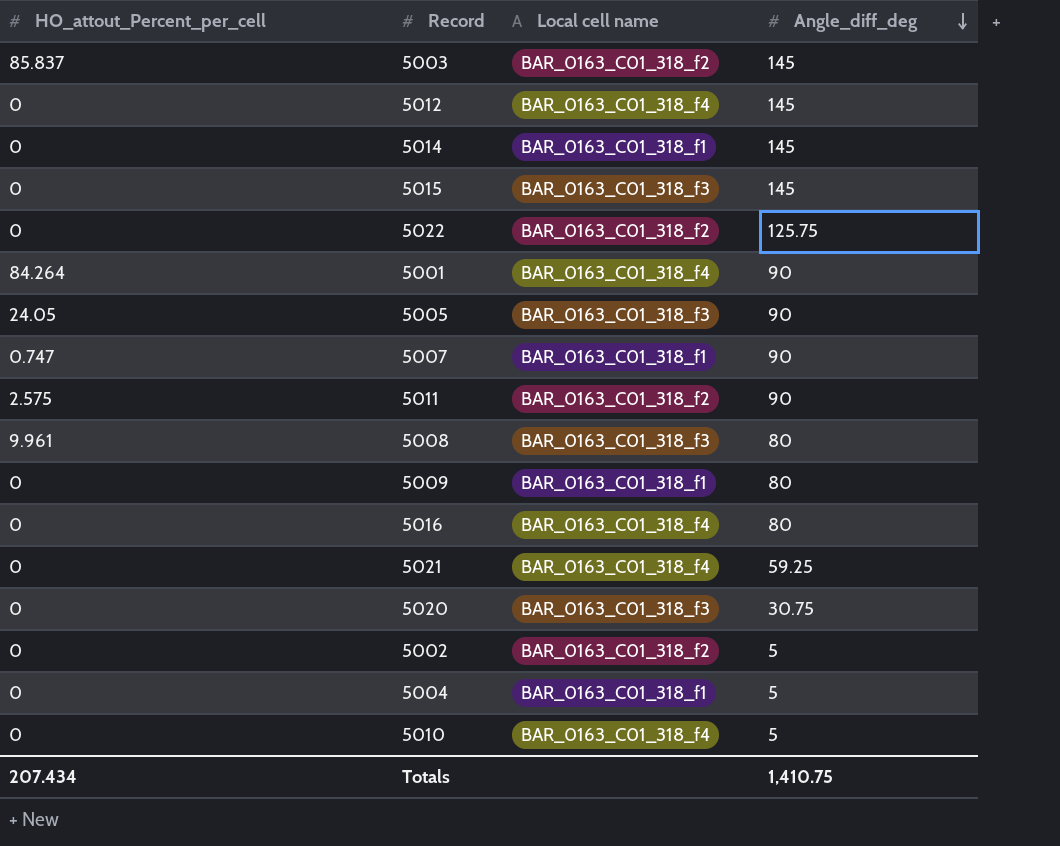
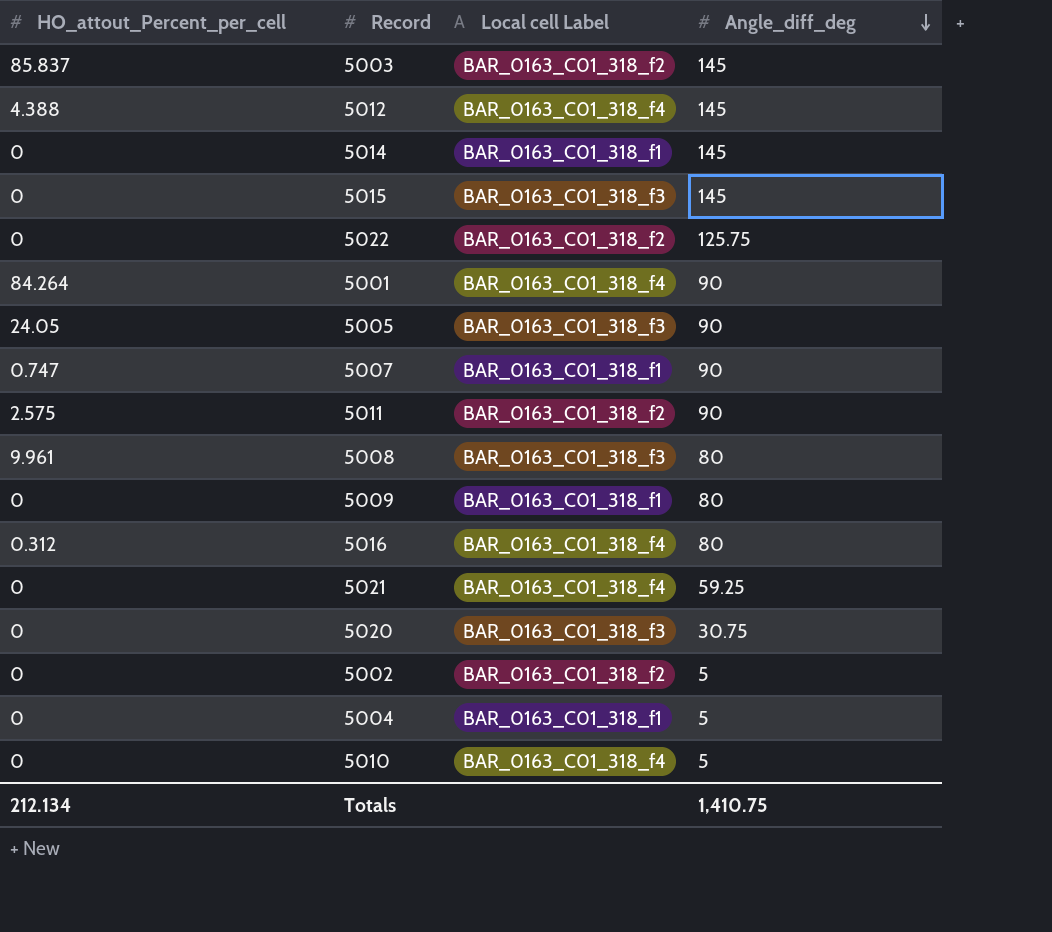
column name: Local cell name -> Local cell Label
5012 | HO_attout_Percent_per_cell: 0 -> 4.388
5016 | HO_attout_Percent_per_cell: 0 -> 0.312
Totals | HO_attout_Percent_per_cell: 207.434 -> 212.134

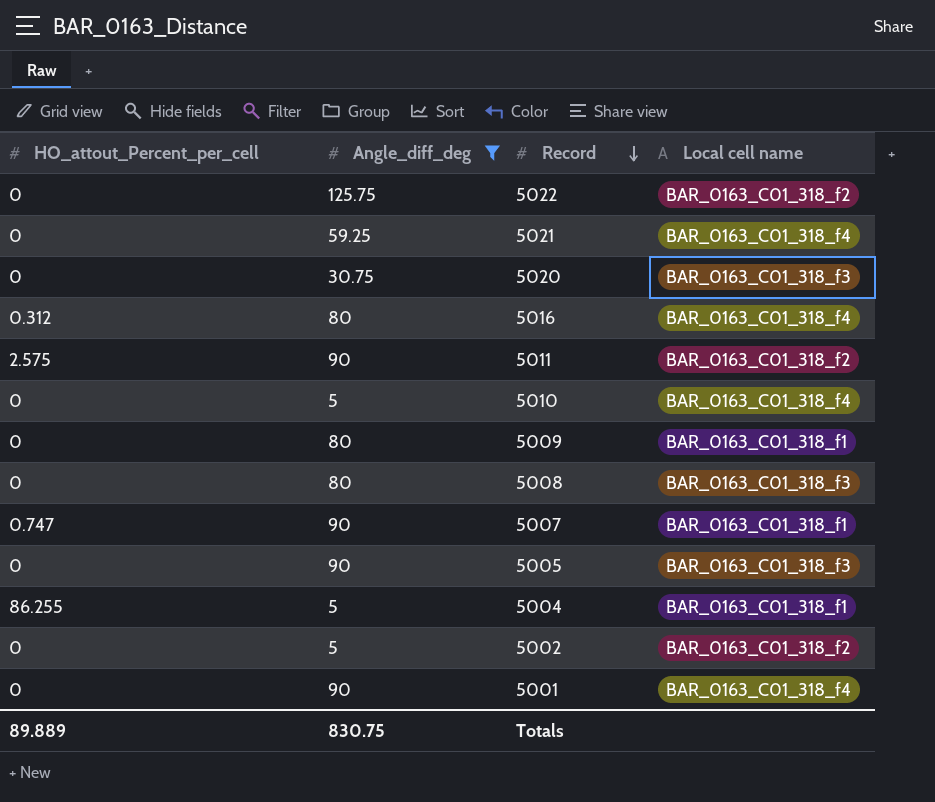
filter: none -> Angle_diff_deg != 145
row order: Angle_diff_deg descending -> Record descending
column Angle_diff_deg | position: 4 -> 2
column name: Local cell Label -> Local cell name
5008 | HO_attout_Percent_per_cell: 9.961 -> 0
5005 | HO_attout_Percent_per_cell: 24.05 -> 0
5004 | HO_attout_Percent_per_cell: 0 -> 86.255
5001 | HO_attout_Percent_per_cell: 84.264 -> 0
Totals | HO_attout_Percent_per_cell: 212.134 -> 89.889
Totals | Angle_diff_deg: 1,410.75 -> 830.75

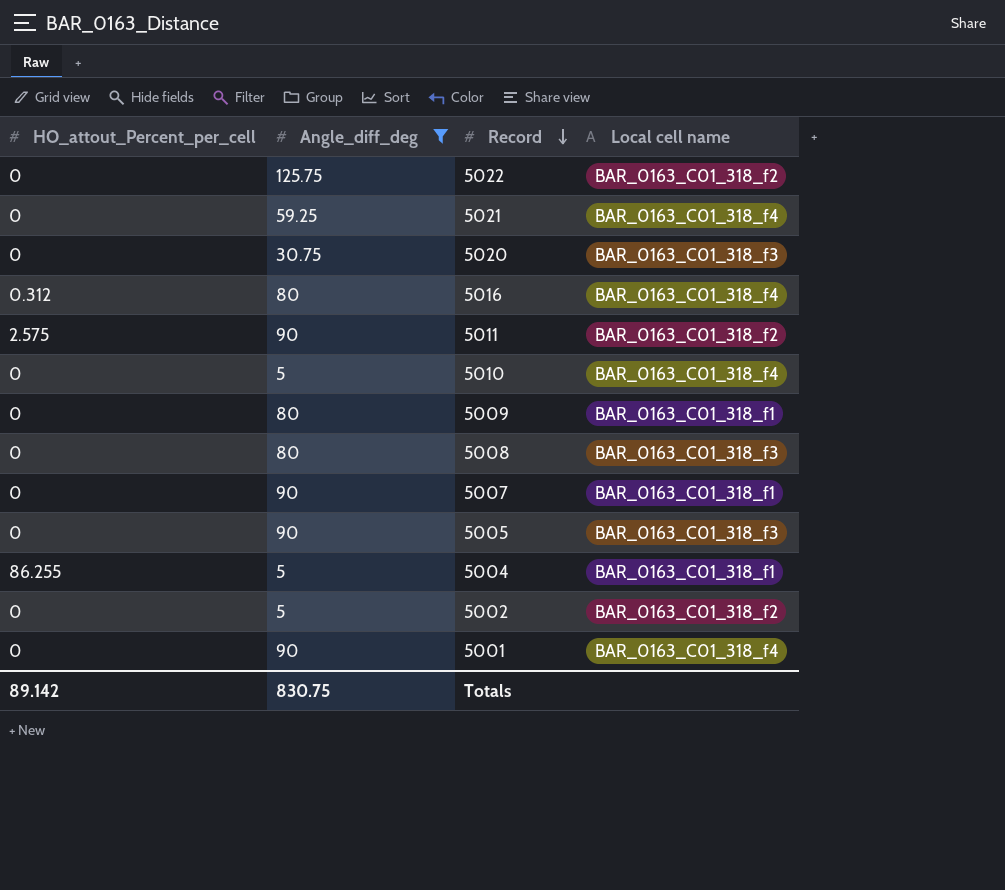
5007 | HO_attout_Percent_per_cell: 0.747 -> 0
Totals | HO_attout_Percent_per_cell: 89.889 -> 89.142

